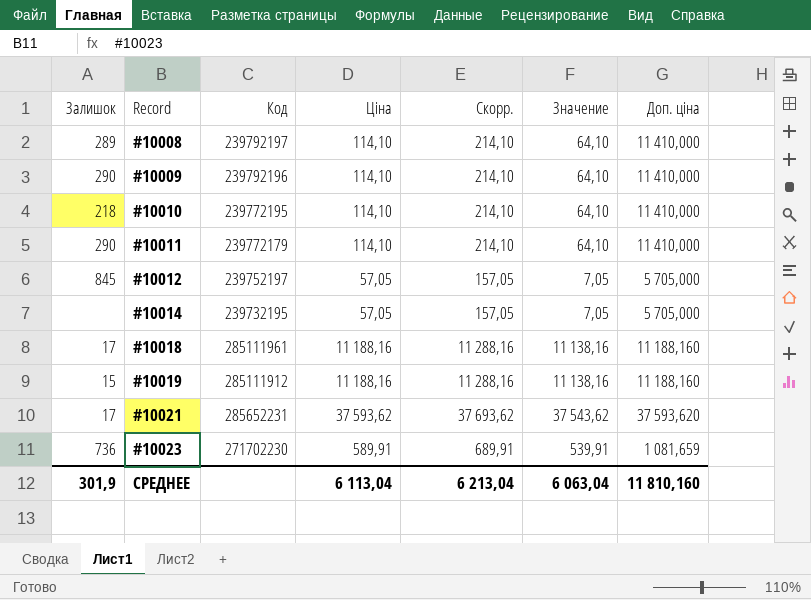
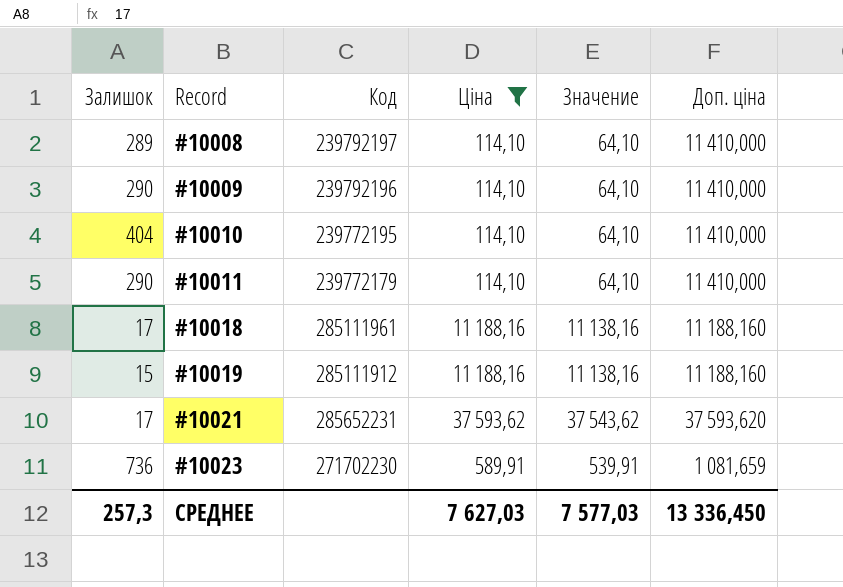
filter: none -> Ціна != 57,05
column Скорр. | formula: [Ціна] + 100 -> none
#10010 | Залишок: 218 -> 404
СРЕДНЕЕ | Залишок: 301,9 -> 257,3
СРЕДНЕЕ | Ціна: 6 113,04 -> 7 627,03
СРЕДНЕЕ | Значение: 6 063,04 -> 7 577,03
СРЕДНЕЕ | Доп. ціна: 11 810,160 -> 13 336,450

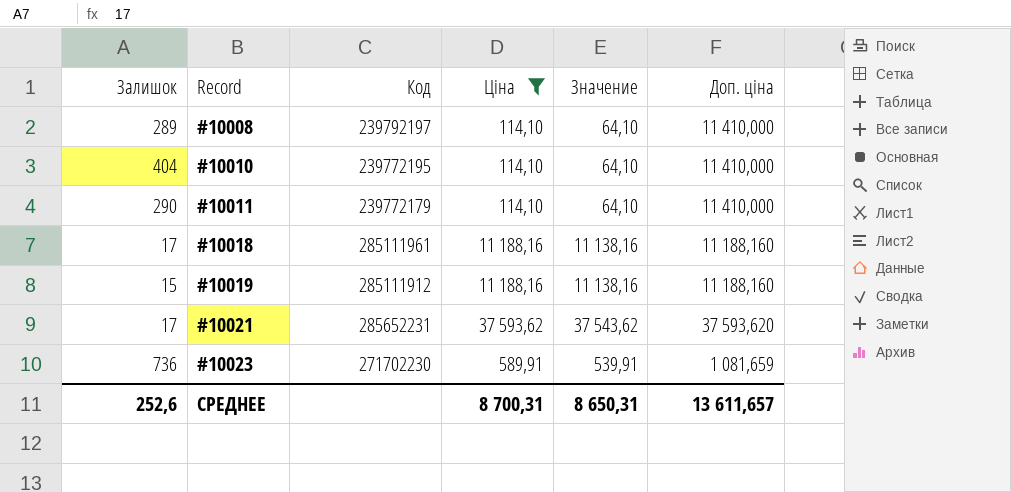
row #10009: 290 | 239792196 | 114,10 | 64,10 | 11 410,000 -> none
СРЕДНЕЕ | Залишок: 257,3 -> 252,6
СРЕДНЕЕ | Ціна: 7 627,03 -> 8 700,31
СРЕДНЕЕ | Значение: 7 577,03 -> 8 650,31
СРЕДНЕЕ | Доп. ціна: 13 336,450 -> 13 611,657

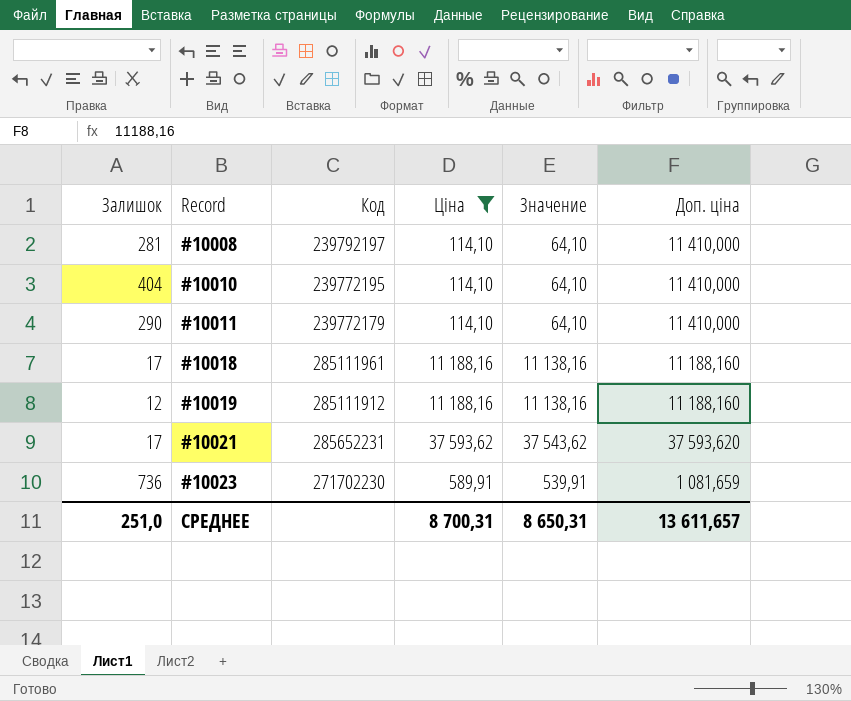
#10008 | Залишок: 289 -> 281
#10019 | Залишок: 15 -> 12
СРЕДНЕЕ | Залишок: 252,6 -> 251,0

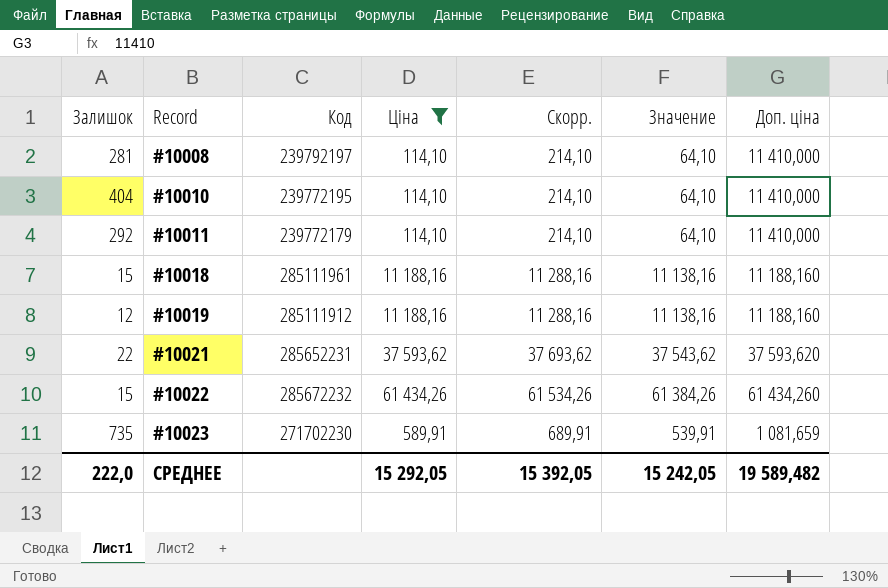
column Скорр. | formula: none -> [Ціна] + 100
#10011 | Залишок: 290 -> 292
#10018 | Залишок: 17 -> 15
#10021 | Залишок: 17 -> 22
row #10022: none -> 15 | 285672232 | 61 434,26 | 61 534,26 | 61 384,26 | 61 434,260
#10023 | Залишок: 736 -> 735
СРЕДНЕЕ | Залишок: 251,0 -> 222,0
СРЕДНЕЕ | Ціна: 8 700,31 -> 15 292,05
СРЕДНЕЕ | Значение: 8 650,31 -> 15 242,05
СРЕДНЕЕ | Доп. ціна: 13 611,657 -> 19 589,482

